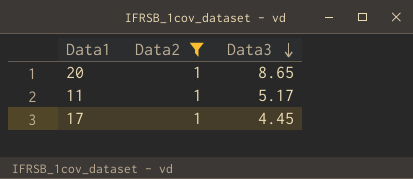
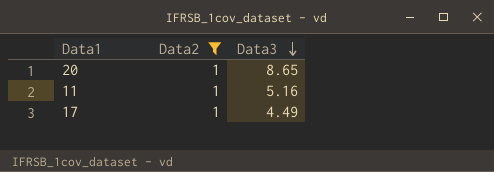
11 | Data3: 5.17 -> 5.16
17 | Data3: 4.45 -> 4.49

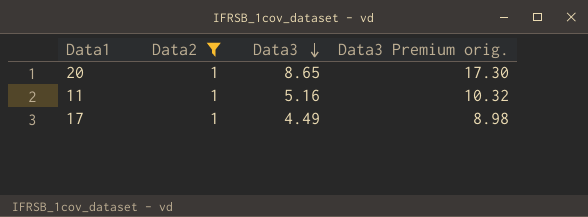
column Data3 Premium orig. | formula: none -> [Data3] * 2

